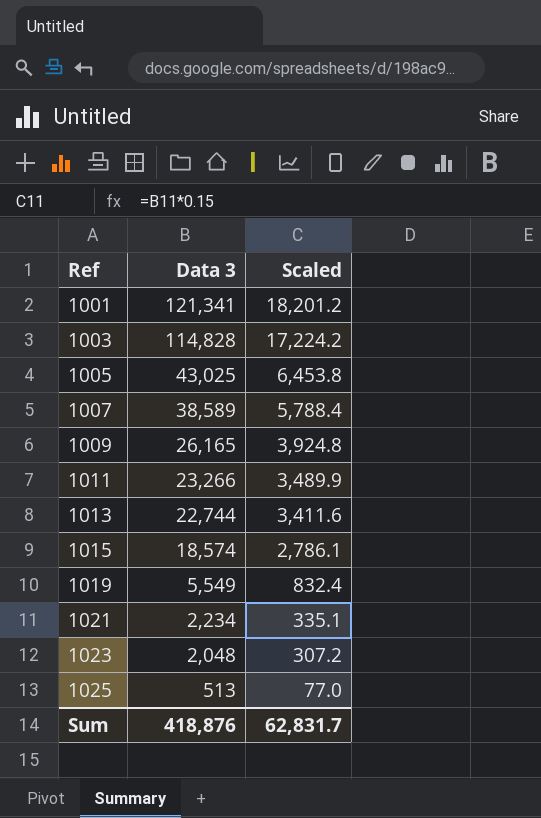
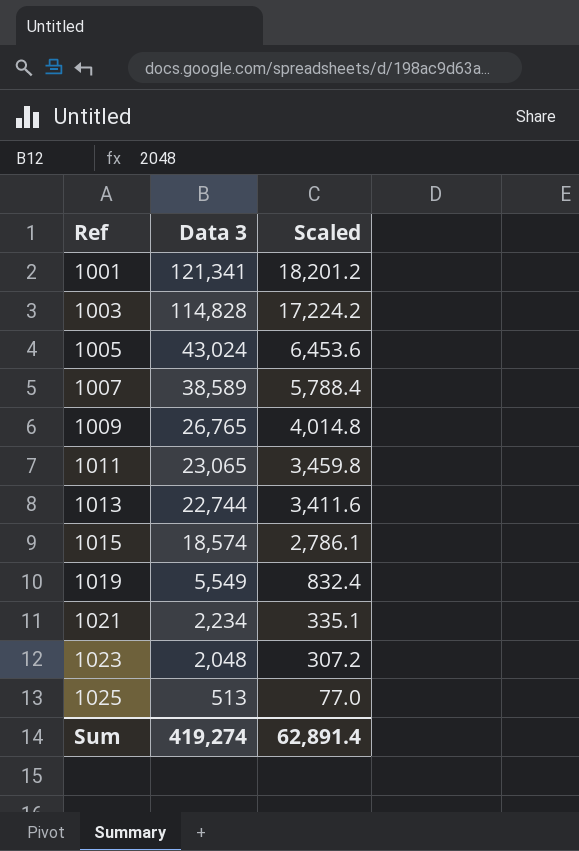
1005 | Data 3: 43,025 -> 43,024
1005 | Scaled: 6,453.8 -> 6,453.6
1009 | Data 3: 26,165 -> 26,765
1009 | Scaled: 3,924.8 -> 4,014.8
1011 | Data 3: 23,266 -> 23,065
1011 | Scaled: 3,489.9 -> 3,459.8
Sum | Data 3: 418,876 -> 419,274
Sum | Scaled: 62,831.7 -> 62,891.4

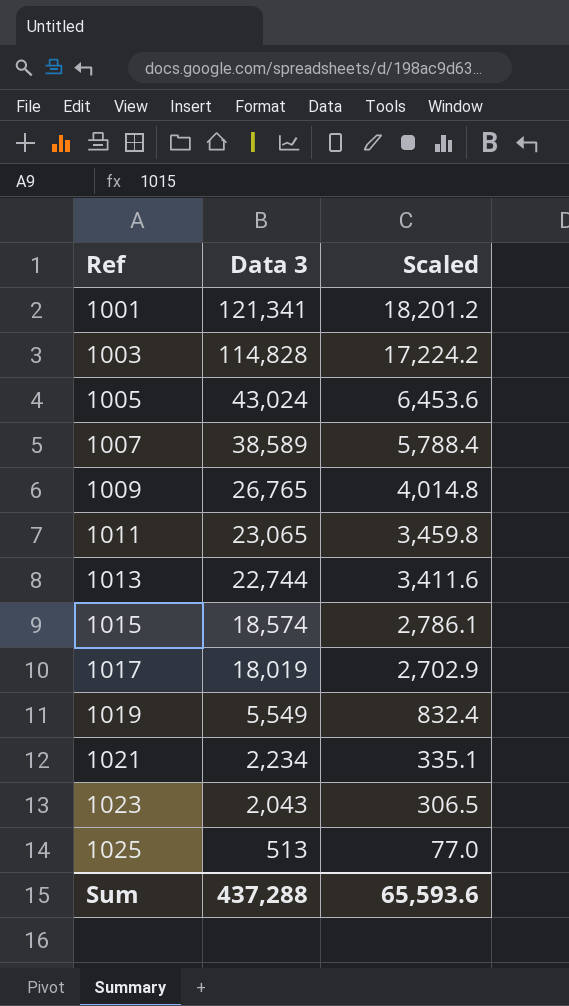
row 1017: none -> 18,019 | 2,702.9
1023 | Data 3: 2,048 -> 2,043
1023 | Scaled: 307.2 -> 306.5
Sum | Data 3: 419,274 -> 437,288
Sum | Scaled: 62,891.4 -> 65,593.6

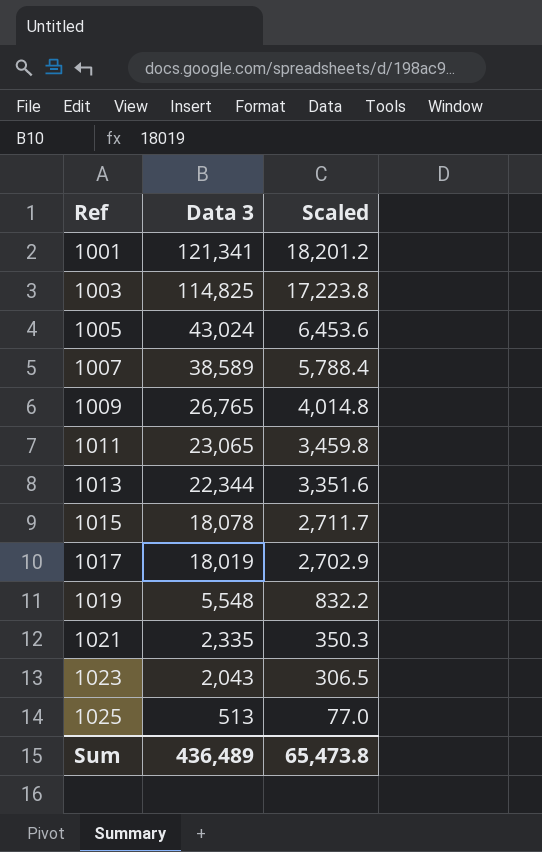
1003 | Data 3: 114,828 -> 114,825
1003 | Scaled: 17,224.2 -> 17,223.8
1013 | Data 3: 22,744 -> 22,344
1013 | Scaled: 3,411.6 -> 3,351.6
1015 | Data 3: 18,574 -> 18,078
1015 | Scaled: 2,786.1 -> 2,711.7
1019 | Data 3: 5,549 -> 5,548
1019 | Scaled: 832.4 -> 832.2
1021 | Data 3: 2,234 -> 2,335
1021 | Scaled: 335.1 -> 350.3
Sum | Data 3: 437,288 -> 436,489
Sum | Scaled: 65,593.6 -> 65,473.8

